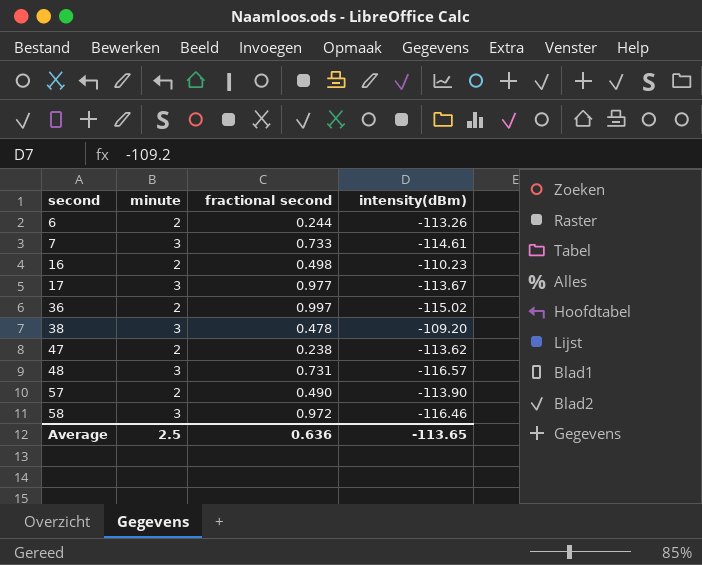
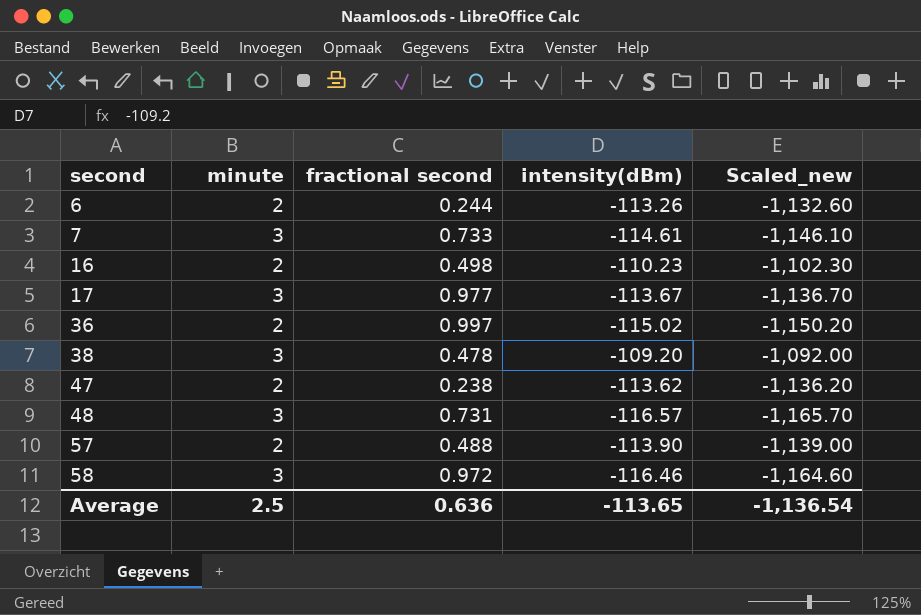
column Scaled_new | formula: none -> [intensity(dBm)] * 10
57 | fractional second: 0.490 -> 0.488

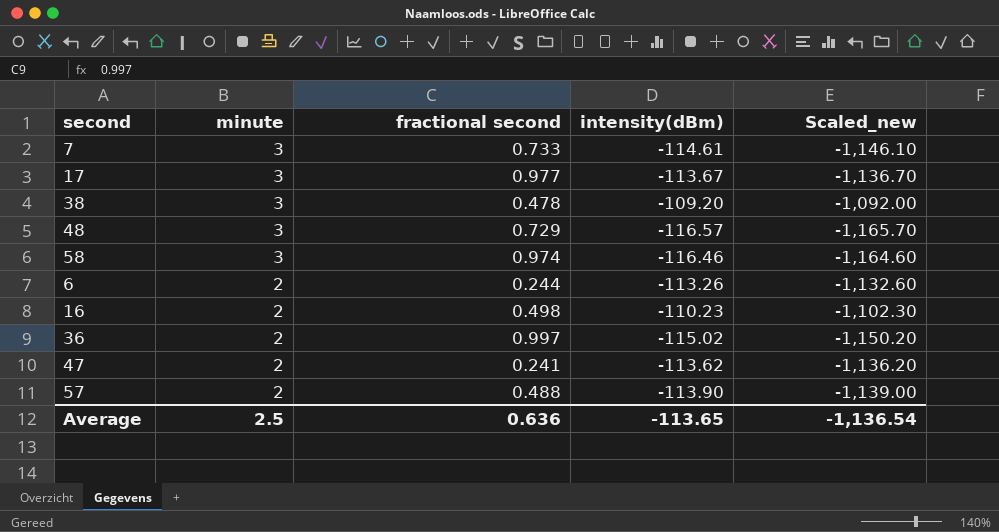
row order: second ascending -> minute descending
48 | fractional second: 0.731 -> 0.729
58 | fractional second: 0.972 -> 0.974
47 | fractional second: 0.238 -> 0.241

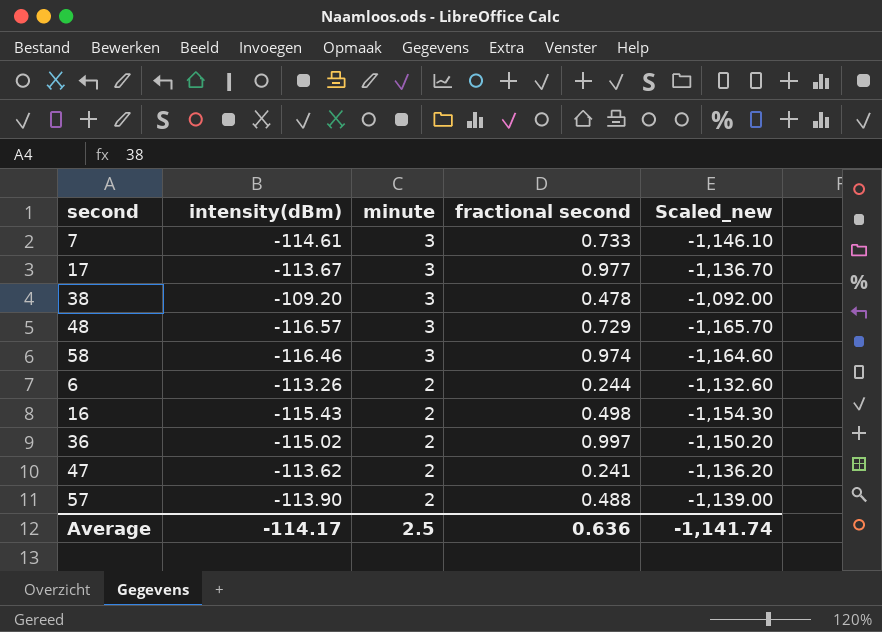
column intensity(dBm) | position: 4 -> 2
16 | intensity(dBm): -110.23 -> -115.43
16 | Scaled_new: -1,102.30 -> -1,154.30
Average | intensity(dBm): -113.65 -> -114.17
Average | Scaled_new: -1,136.54 -> -1,141.74

